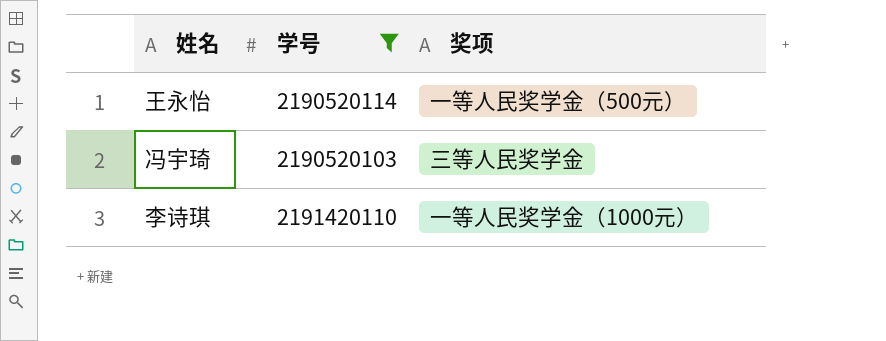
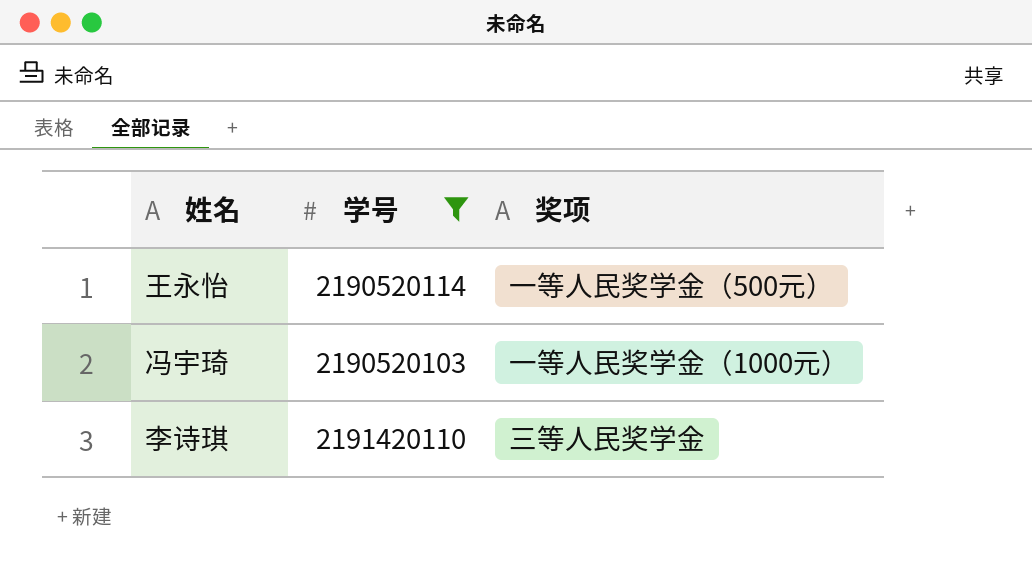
冯宇琦 | 奖项: 三等人民奖学金 -> 一等人民奖学金（1000元）
李诗琪 | 奖项: 一等人民奖学金（1000元） -> 三等人民奖学金

